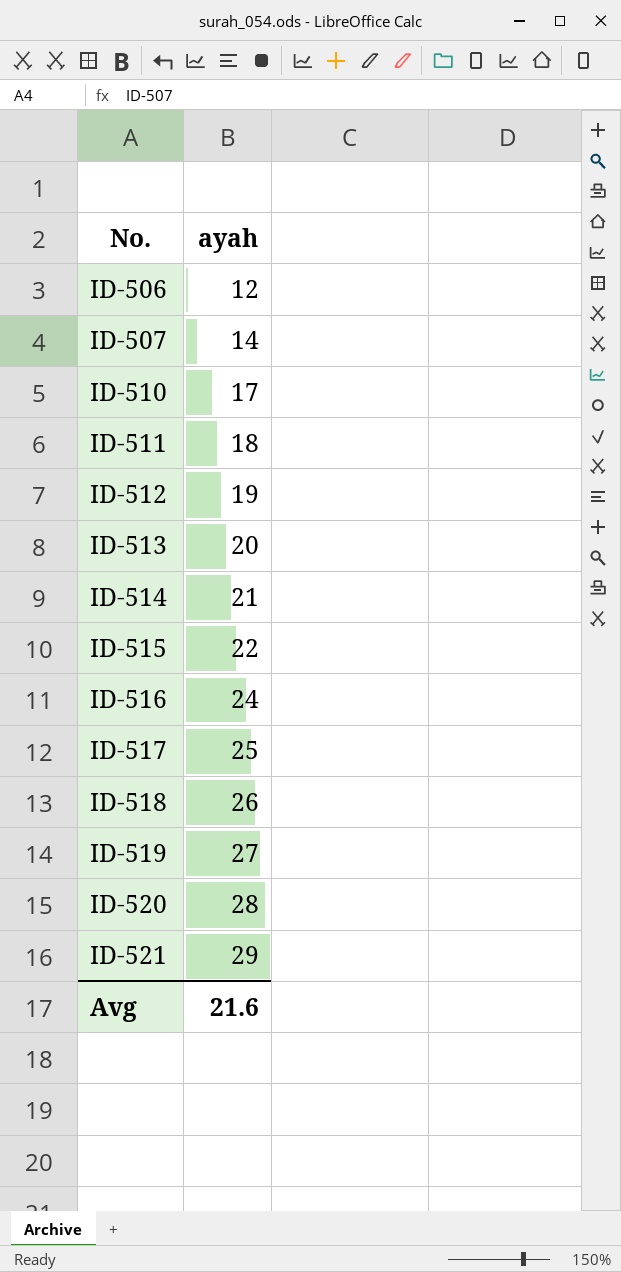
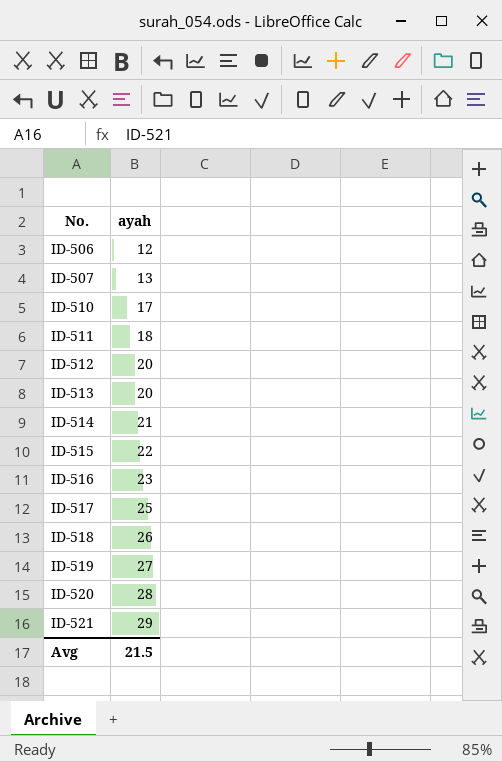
ID-507 | ayah: 14 -> 13
ID-512 | ayah: 19 -> 20
ID-516 | ayah: 24 -> 23
Avg | ayah: 21.6 -> 21.5

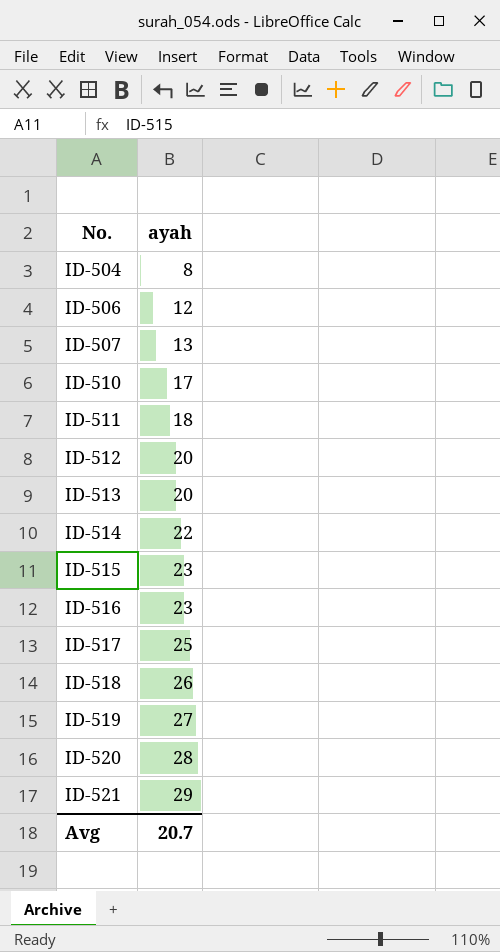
row ID-504: none -> 8
ID-514 | ayah: 21 -> 22
ID-515 | ayah: 22 -> 23
Avg | ayah: 21.5 -> 20.7

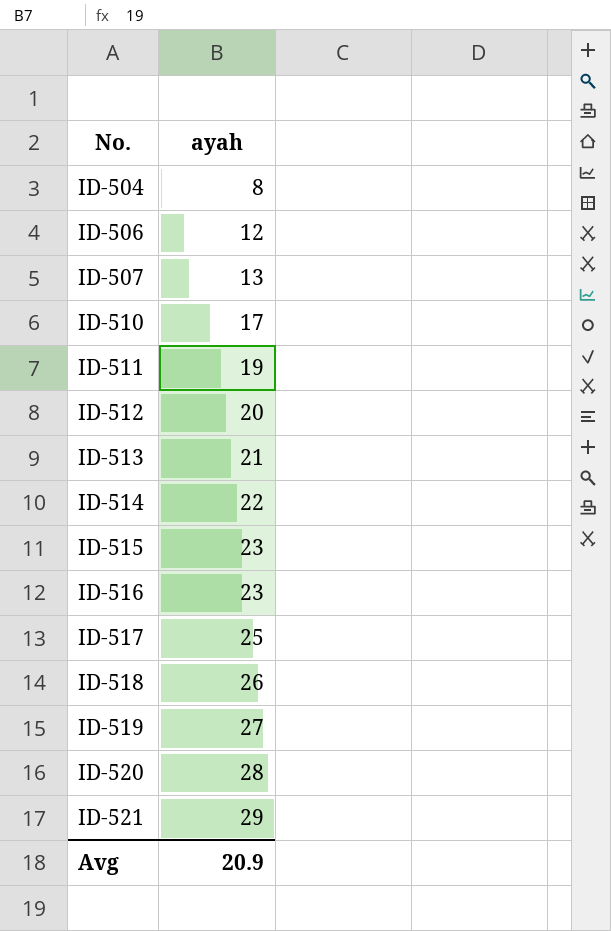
ID-511 | ayah: 18 -> 19
ID-513 | ayah: 20 -> 21
Avg | ayah: 20.7 -> 20.9

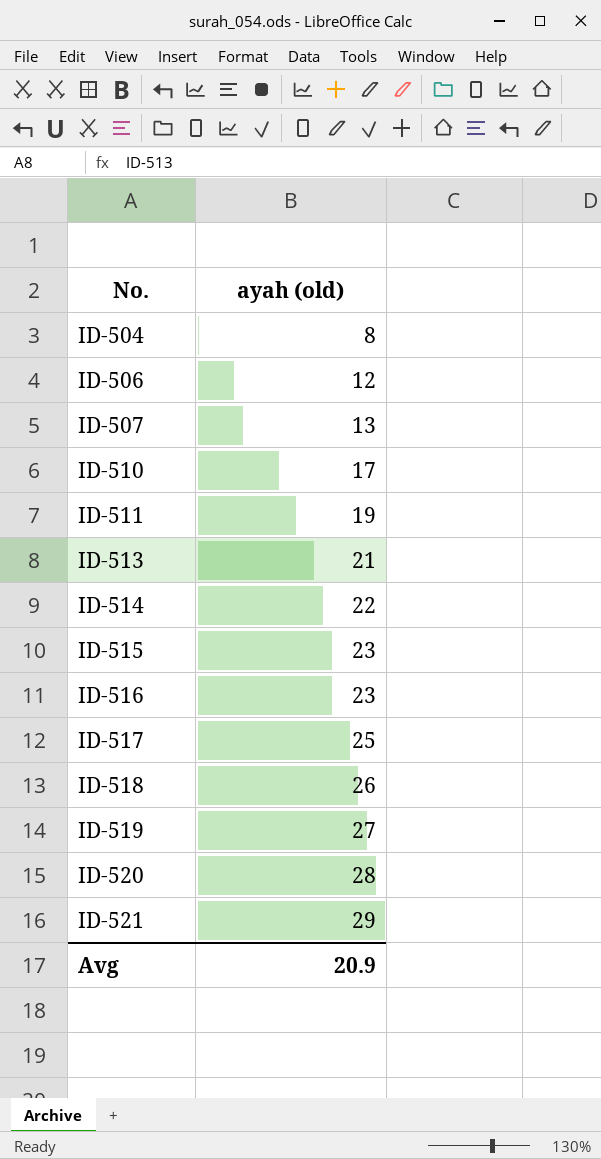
column name: ayah -> ayah (old)
row ID-512: 20 -> none

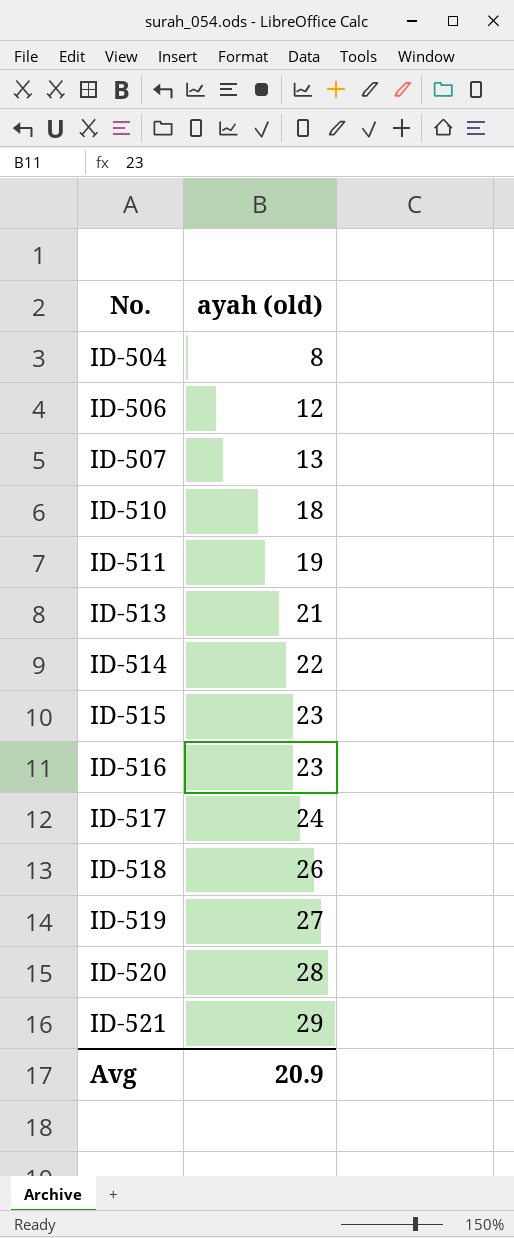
ID-510 | ayah (old): 17 -> 18
ID-517 | ayah (old): 25 -> 24

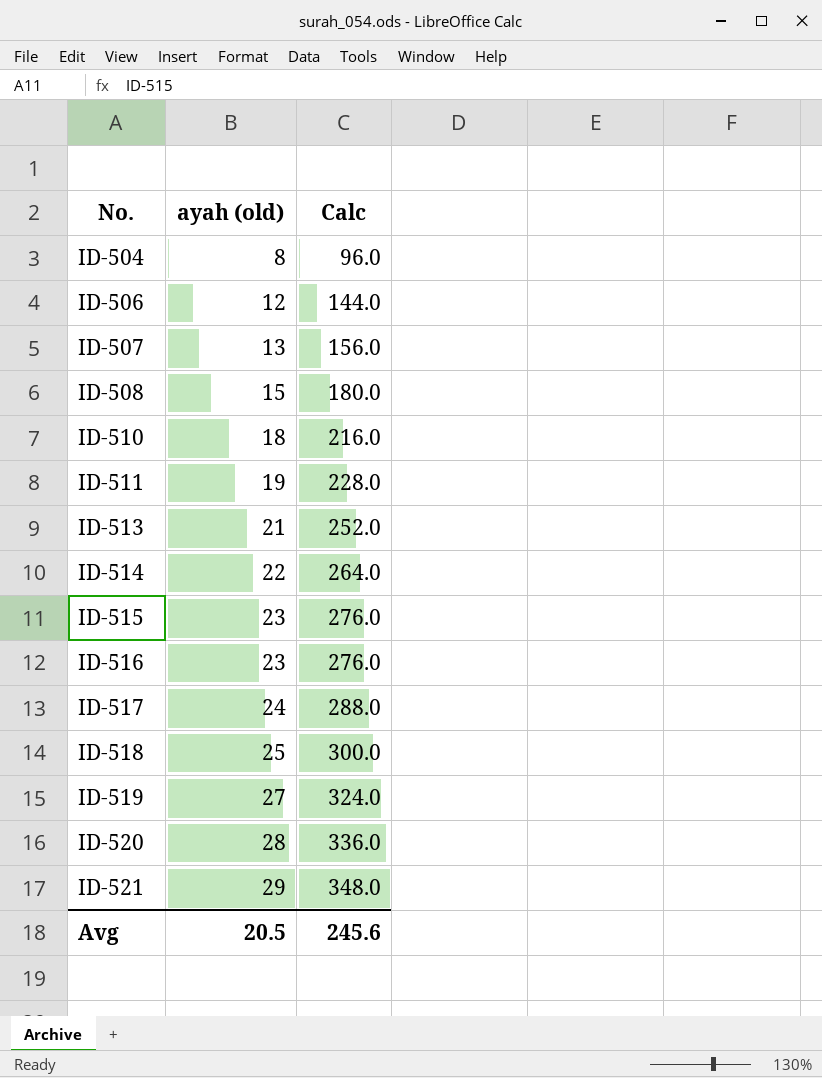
column Calc | formula: none -> [ayah (old)] * 12
row ID-508: none -> 15 | 180.0
ID-518 | ayah (old): 26 -> 25
Avg | ayah (old): 20.9 -> 20.5

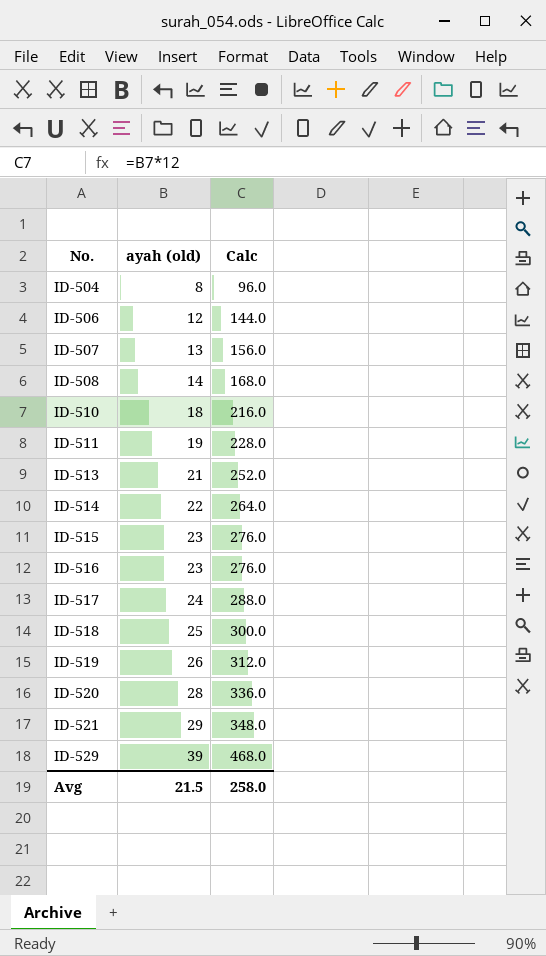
ID-508 | ayah (old): 15 -> 14
ID-508 | Calc: 180.0 -> 168.0
ID-519 | ayah (old): 27 -> 26
ID-519 | Calc: 324.0 -> 312.0
row ID-529: none -> 39 | 468.0
Avg | ayah (old): 20.5 -> 21.5
Avg | Calc: 245.6 -> 258.0

